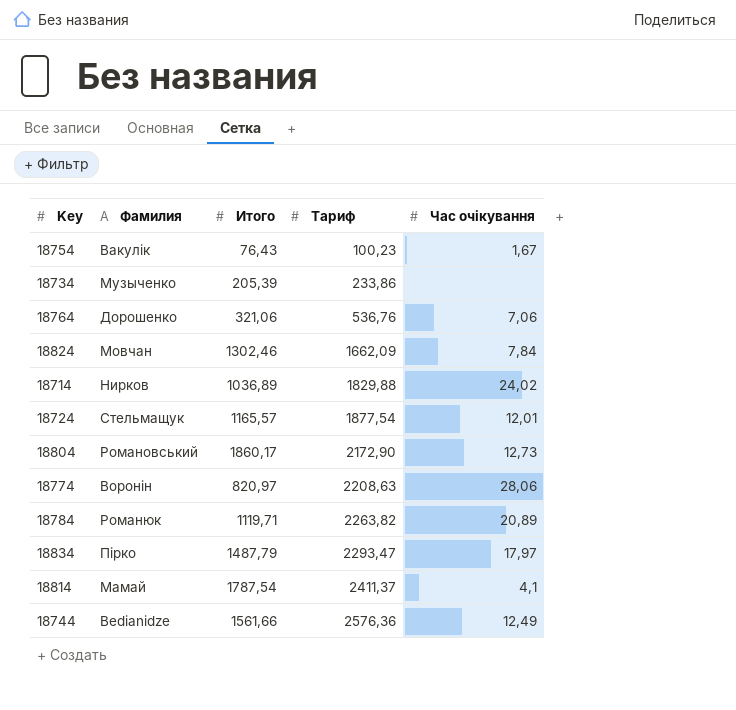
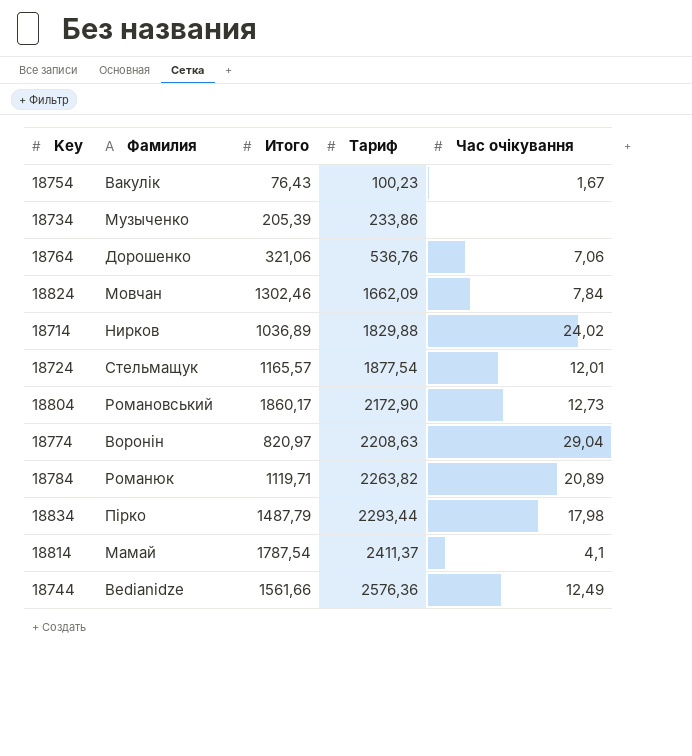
18774 | Час очікування: 28,06 -> 29,04
18834 | Тариф: 2293,47 -> 2293,44
18834 | Час очікування: 17,97 -> 17,98

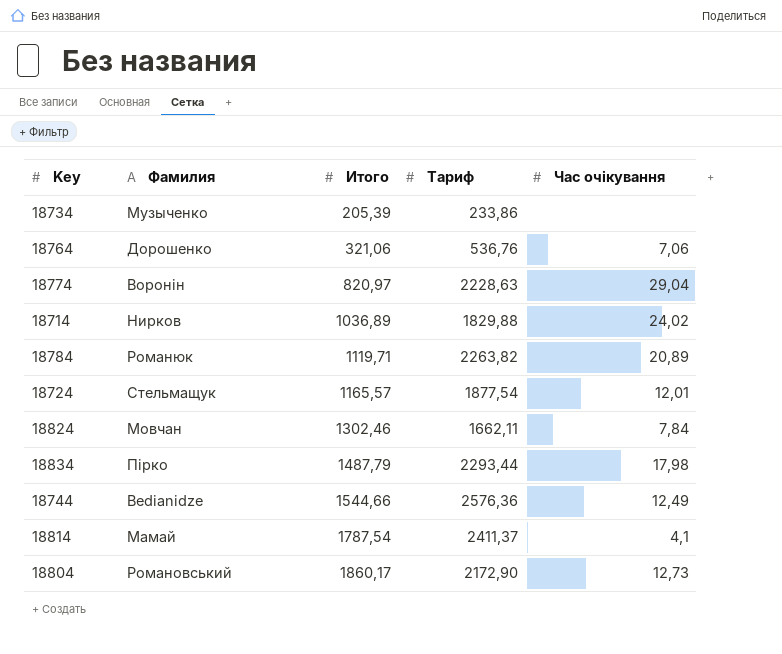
row order: Тариф ascending -> Итого ascending
row 18754: Вакулік | 76,43 | 100,23 | 1,67 -> none
18774 | Тариф: 2208,63 -> 2228,63
18824 | Тариф: 1662,09 -> 1662,11
18744 | Итого: 1561,66 -> 1544,66

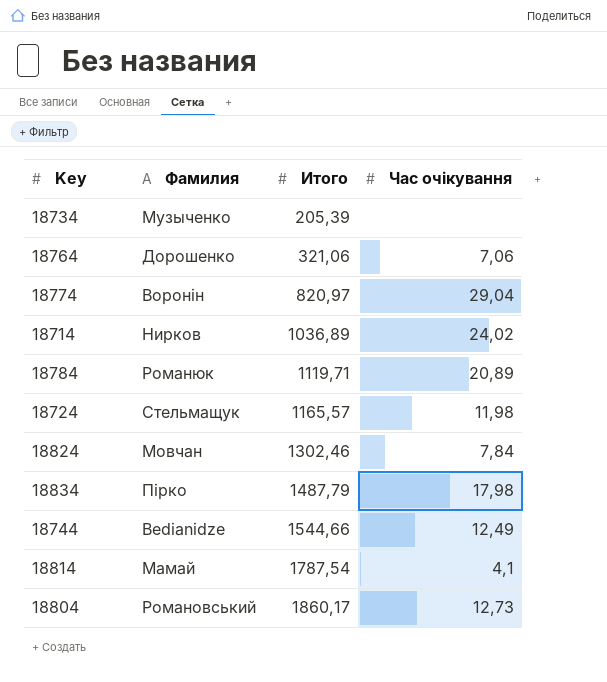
column Тариф | position: 4 -> none
18724 | Час очікування: 12,01 -> 11,98

